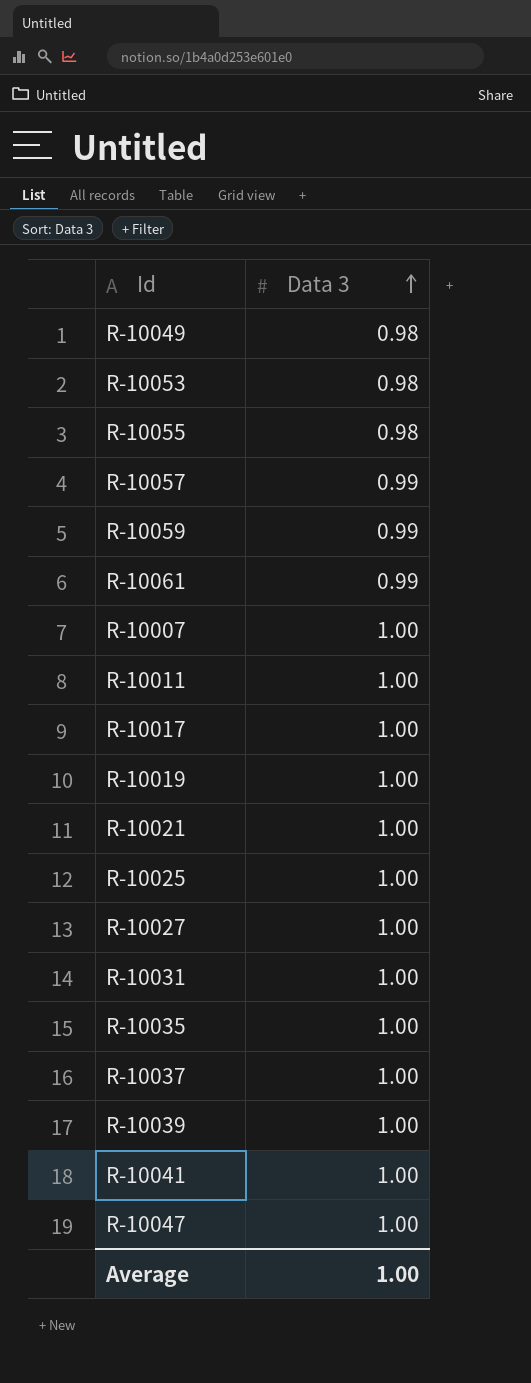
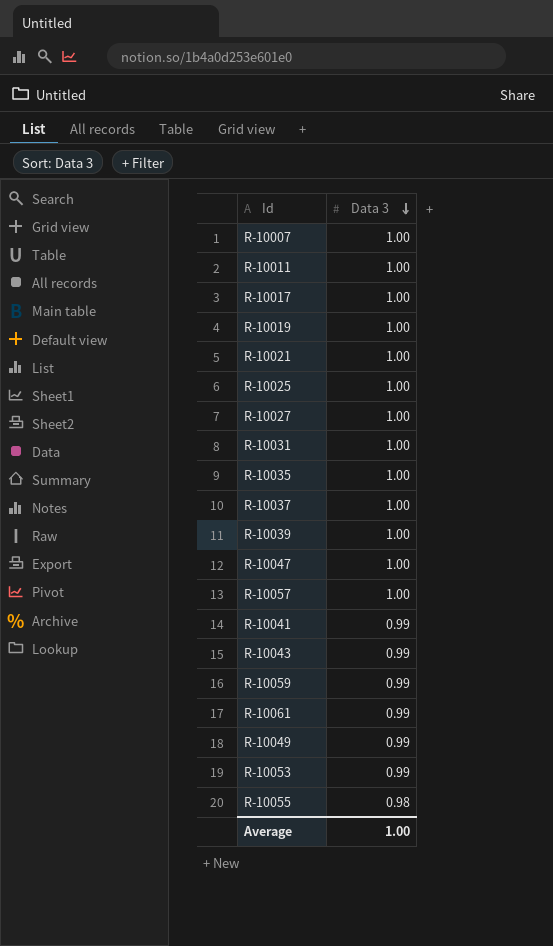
row order: Data 3 ascending -> Data 3 descending
R-10057 | Data 3: 0.99 -> 1.00
R-10041 | Data 3: 1.00 -> 0.99
row R-10043: none -> 0.99
R-10049 | Data 3: 0.98 -> 0.99
R-10053 | Data 3: 0.98 -> 0.99

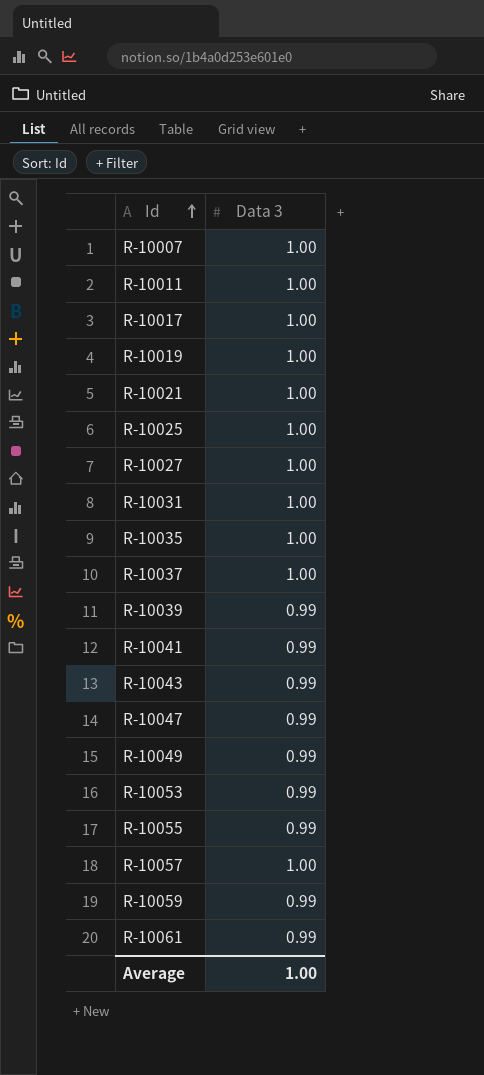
row order: Data 3 descending -> Id ascending
R-10039 | Data 3: 1.00 -> 0.99
R-10047 | Data 3: 1.00 -> 0.99
R-10055 | Data 3: 0.98 -> 0.99

